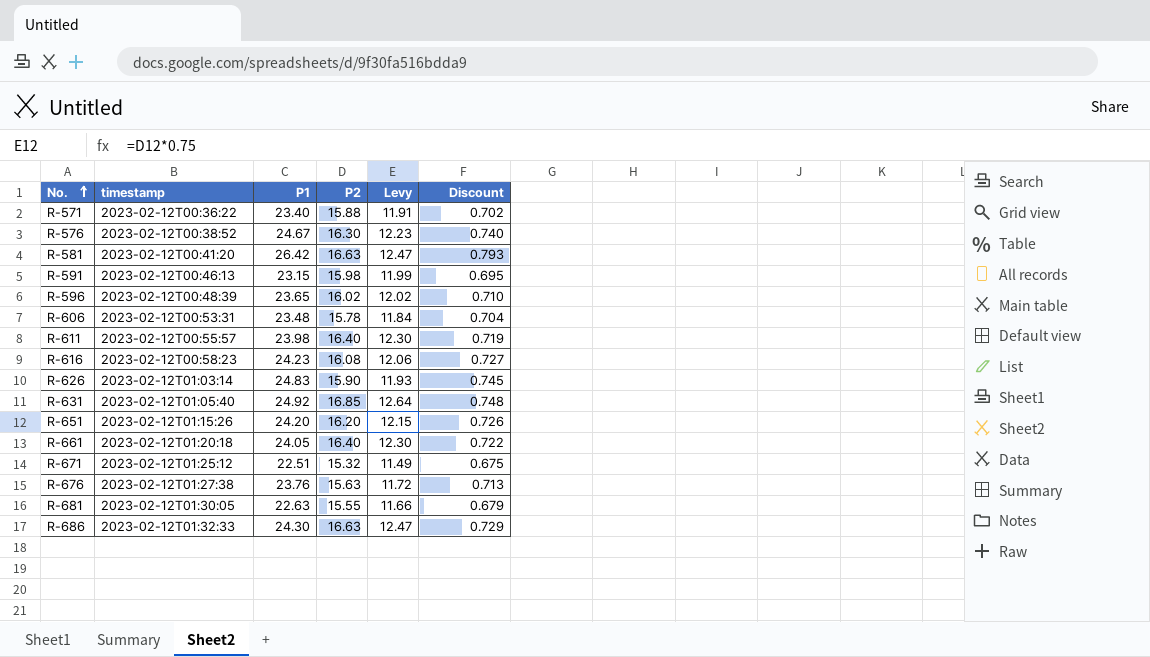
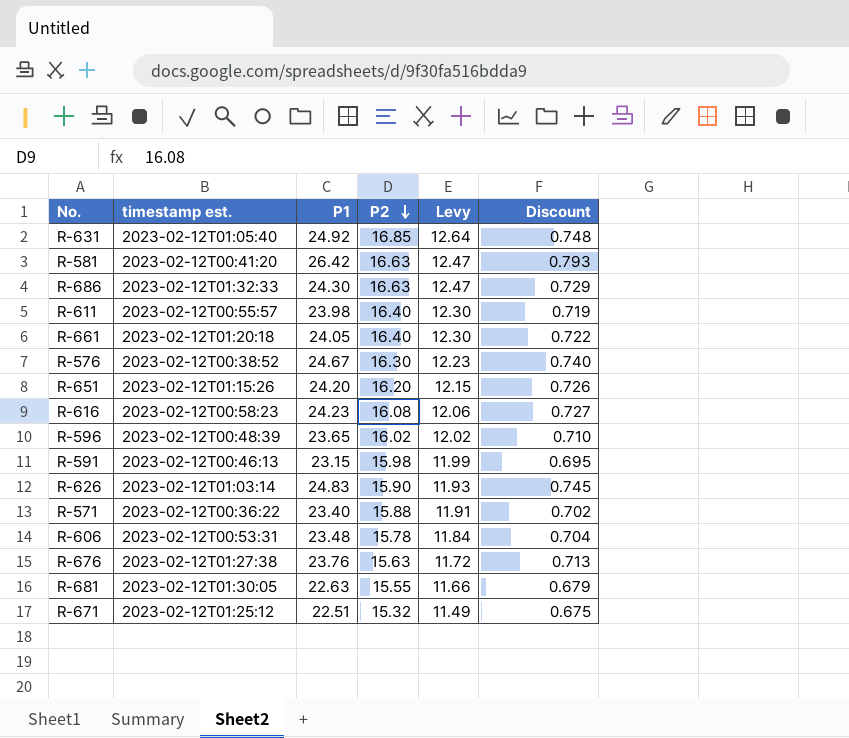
row order: No. ascending -> P2 descending
column name: timestamp -> timestamp est.

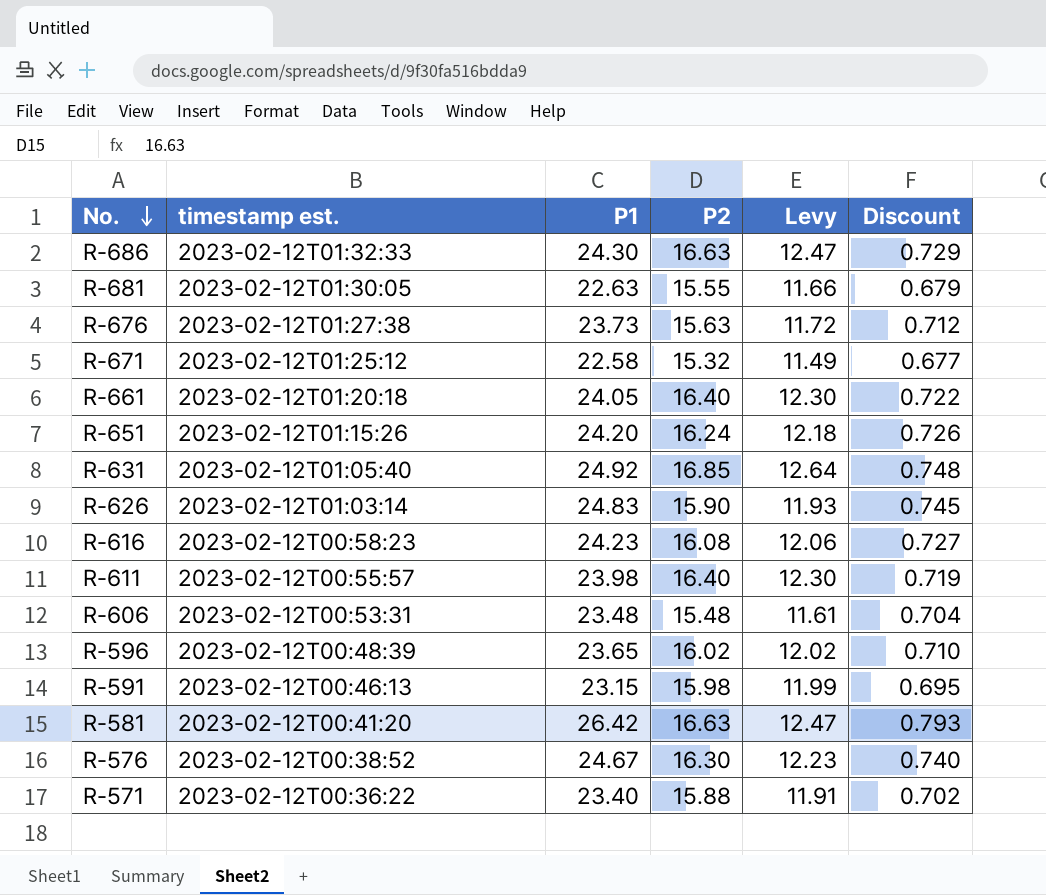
row order: P2 descending -> No. descending
R-676 | P1: 23.76 -> 23.73
R-676 | Discount: 0.713 -> 0.712
R-671 | P1: 22.51 -> 22.58
R-671 | Discount: 0.675 -> 0.677
R-651 | P2: 16.20 -> 16.24
R-651 | Levy: 12.15 -> 12.18
R-606 | P2: 15.78 -> 15.48
R-606 | Levy: 11.84 -> 11.61

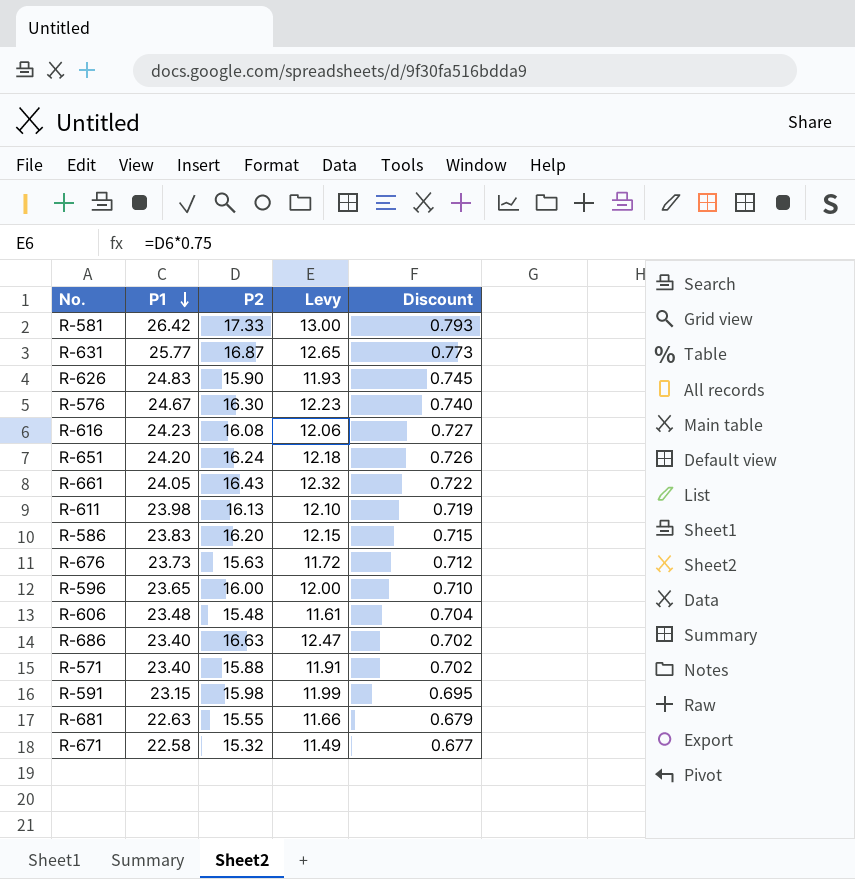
row order: No. descending -> P1 descending
column timestamp est. | position: 2 -> none
R-581 | P2: 16.63 -> 17.33
R-581 | Levy: 12.47 -> 13.00
R-631 | P1: 24.92 -> 25.77
R-631 | P2: 16.85 -> 16.87
R-631 | Levy: 12.64 -> 12.65
R-631 | Discount: 0.748 -> 0.773
R-661 | P2: 16.40 -> 16.43
R-661 | Levy: 12.30 -> 12.32
R-611 | P2: 16.40 -> 16.13
R-611 | Levy: 12.30 -> 12.10
row R-586: none -> 23.83 | 16.20 | 12.15 | 0.715
R-596 | P2: 16.02 -> 16.00
R-596 | Levy: 12.02 -> 12.00
R-686 | P1: 24.30 -> 23.40
R-686 | Discount: 0.729 -> 0.702

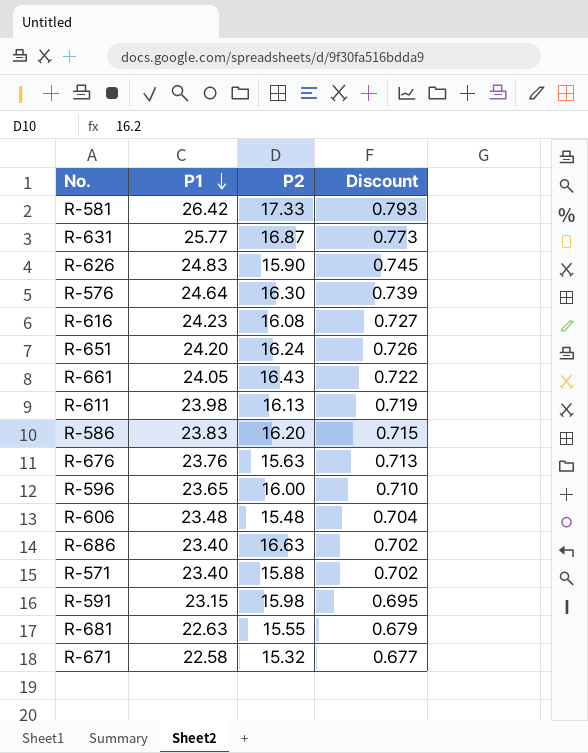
column Levy | formula: [P2] * 0.75 -> none
R-576 | P1: 24.67 -> 24.64
R-576 | Discount: 0.740 -> 0.739
R-676 | P1: 23.73 -> 23.76
R-676 | Discount: 0.712 -> 0.713

